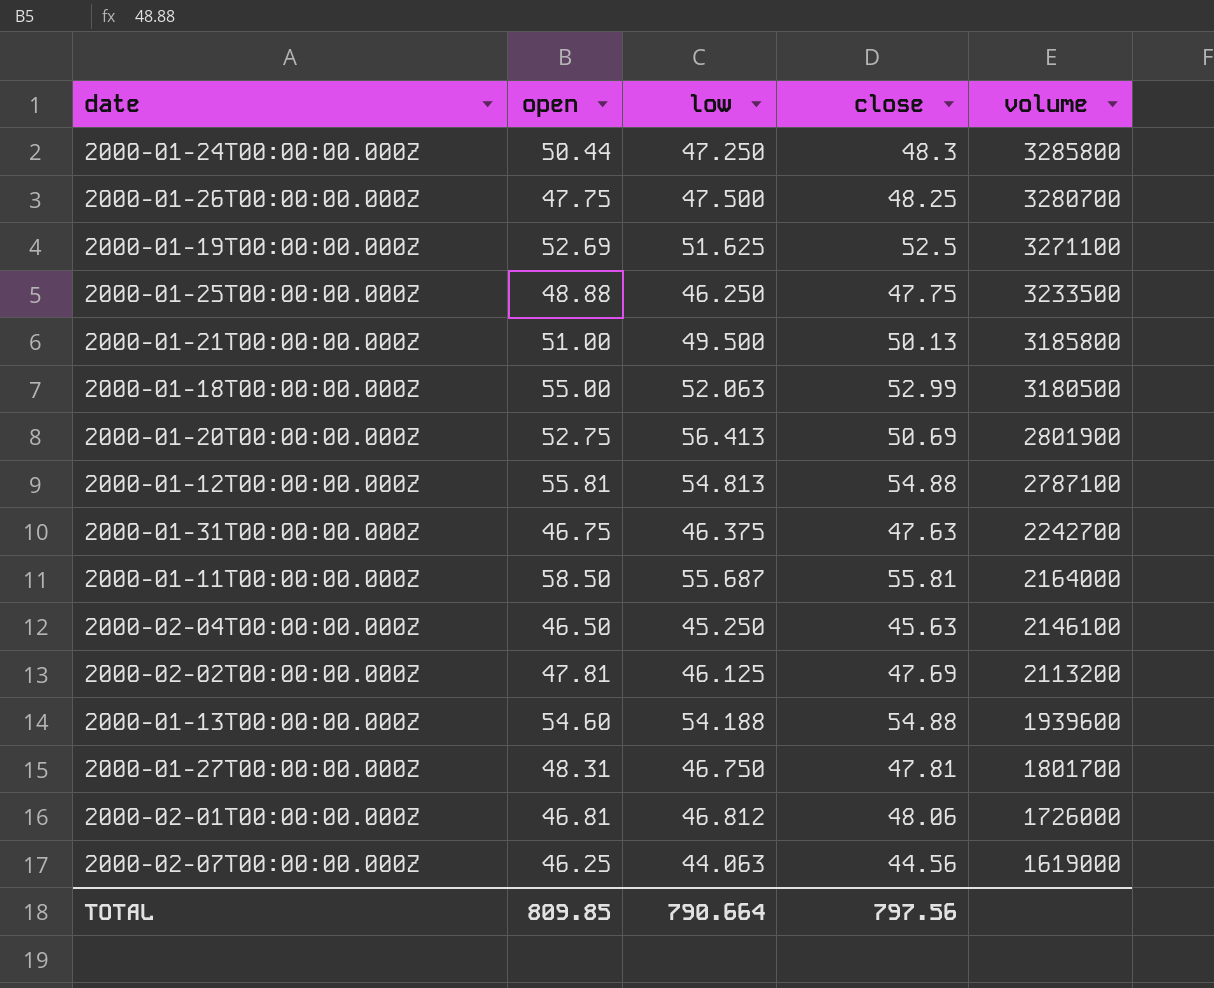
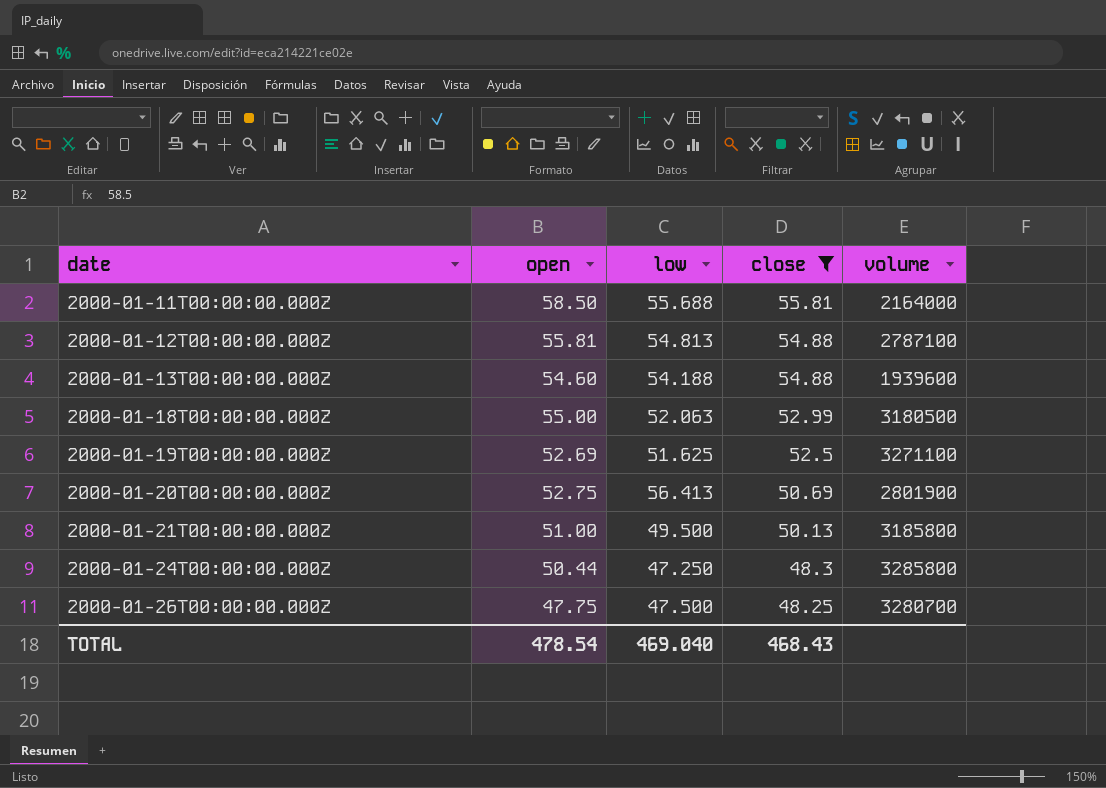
filter: none -> close >= 48.25
row order: volume descending -> date ascending
2000-01-11T00:00:00.000Z | low: 55.687 -> 55.688
TOTAL | open: 809.85 -> 478.54
TOTAL | low: 790.664 -> 469.040
TOTAL | close: 797.56 -> 468.43

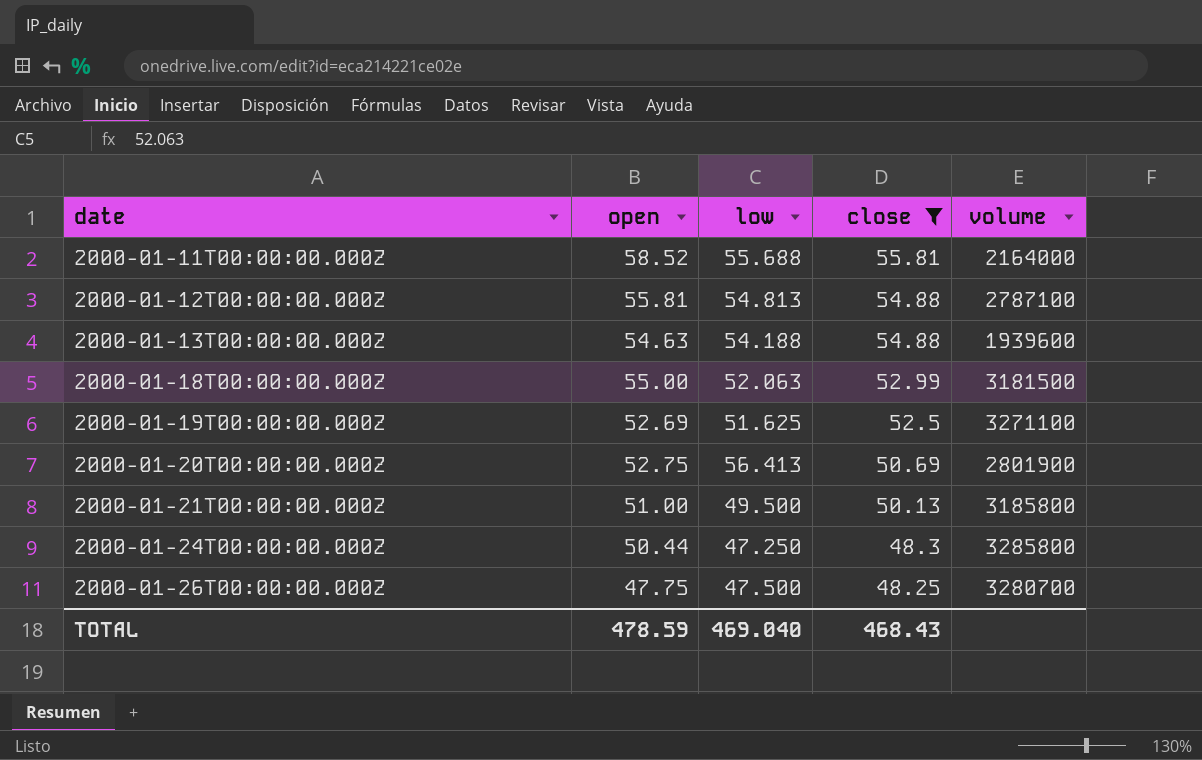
2000-01-11T00:00:00.000Z | open: 58.50 -> 58.52
2000-01-13T00:00:00.000Z | open: 54.60 -> 54.63
2000-01-18T00:00:00.000Z | volume: 3180500 -> 3181500
TOTAL | open: 478.54 -> 478.59

